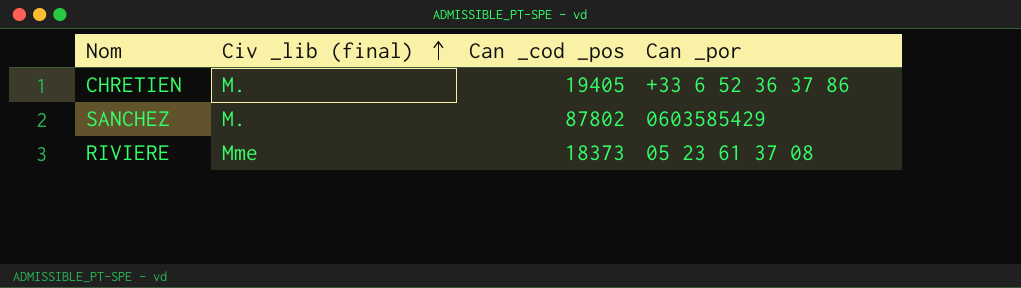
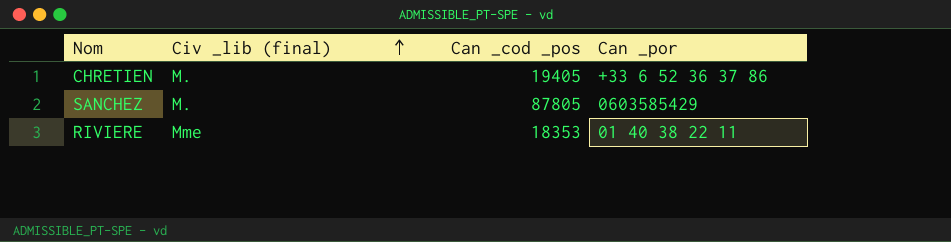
SANCHEZ | Can _cod _pos: 87802 -> 87805
RIVIERE | Can _cod _pos: 18373 -> 18353
RIVIERE | Can _por: 05 23 61 37 08 -> 01 40 38 22 11

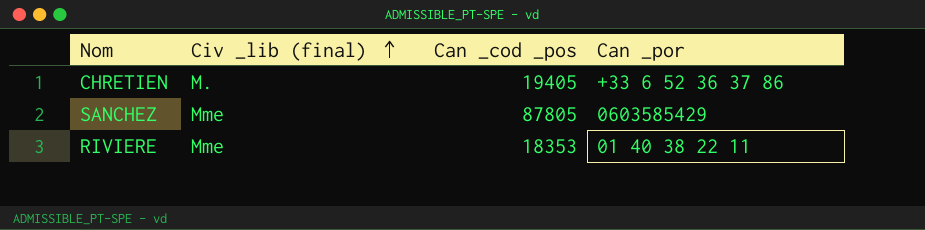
SANCHEZ | Civ _lib (final): M. -> Mme

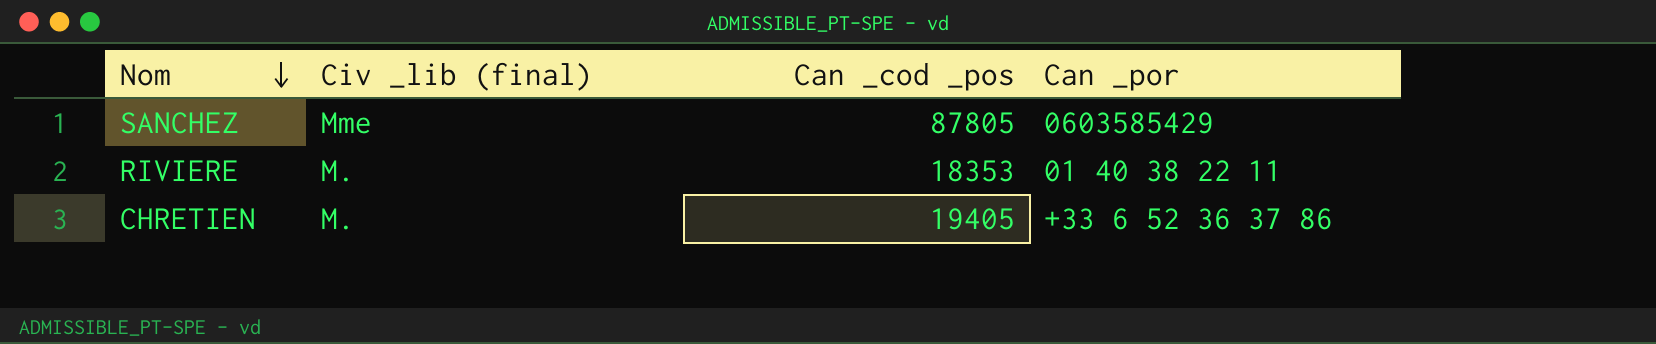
row order: Civ _lib (final) ascending -> Nom descending
RIVIERE | Civ _lib (final): Mme -> M.

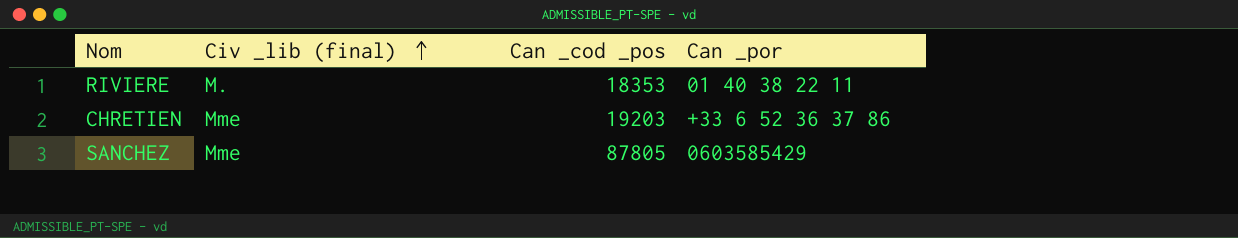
row order: Nom descending -> Civ _lib (final) ascending
CHRETIEN | Civ _lib (final): M. -> Mme
CHRETIEN | Can _cod _pos: 19405 -> 19203

